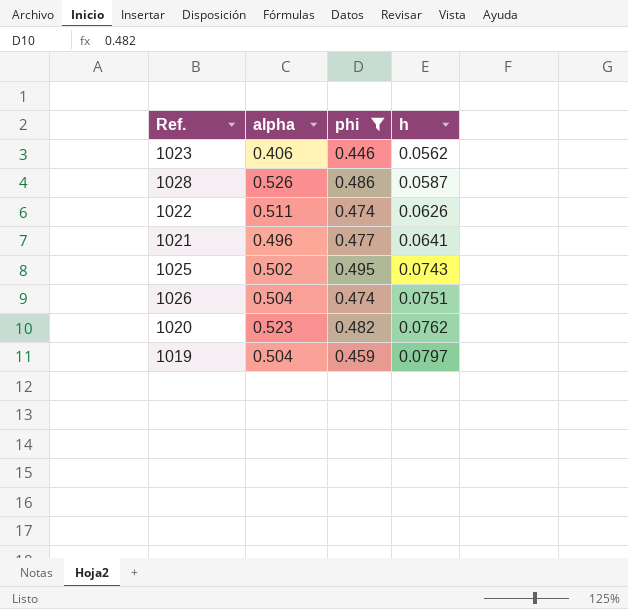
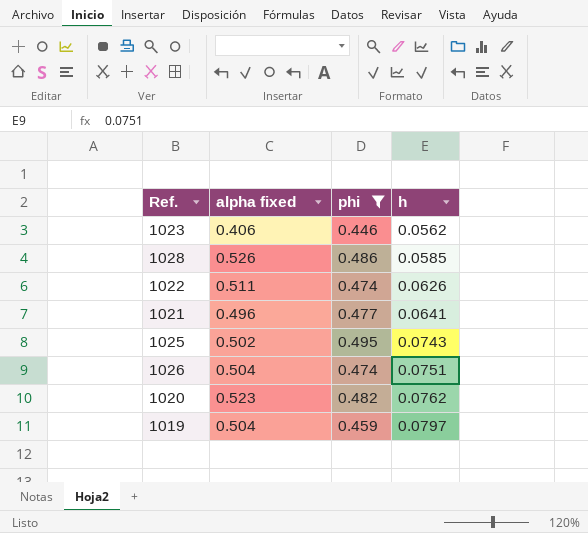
column name: alpha -> alpha fixed
1028 | h: 0.0587 -> 0.0585

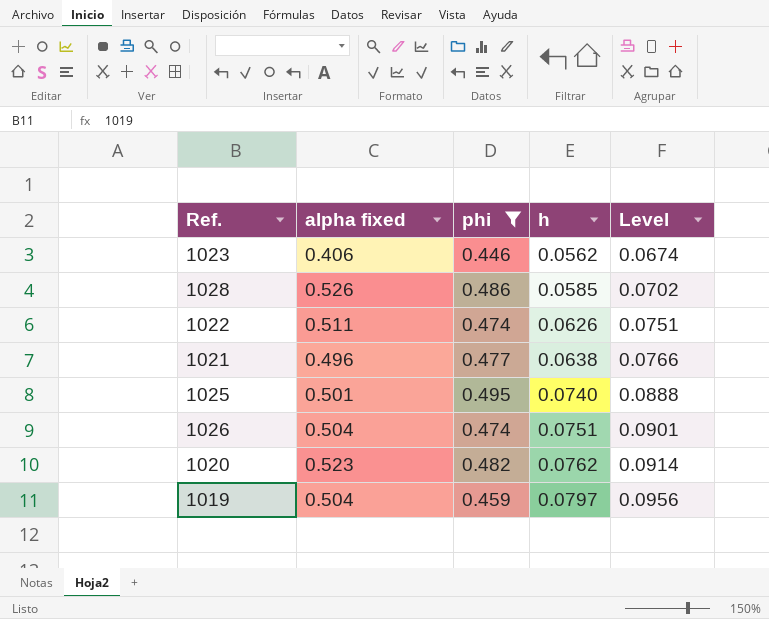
column Level | formula: none -> [h] * 1.2
1021 | h: 0.0641 -> 0.0638
1025 | alpha fixed: 0.502 -> 0.501
1025 | h: 0.0743 -> 0.0740

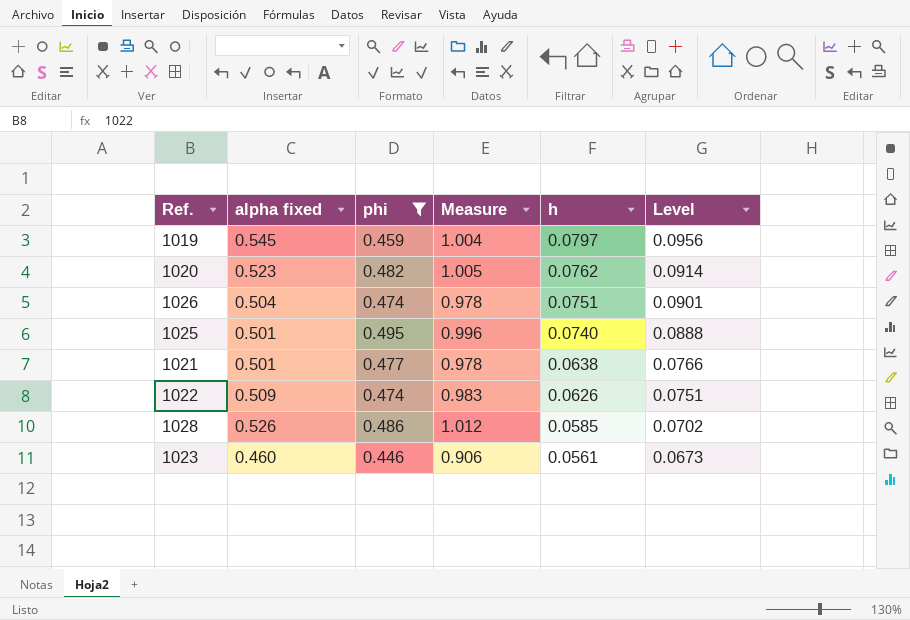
row order: h ascending -> h descending
column Measure | formula: none -> [alpha fixed] + [phi]
1019 | alpha fixed: 0.504 -> 0.545
1021 | alpha fixed: 0.496 -> 0.501
1022 | alpha fixed: 0.511 -> 0.509
1023 | alpha fixed: 0.406 -> 0.460
1023 | h: 0.0562 -> 0.0561
1023 | Level: 0.0674 -> 0.0673

